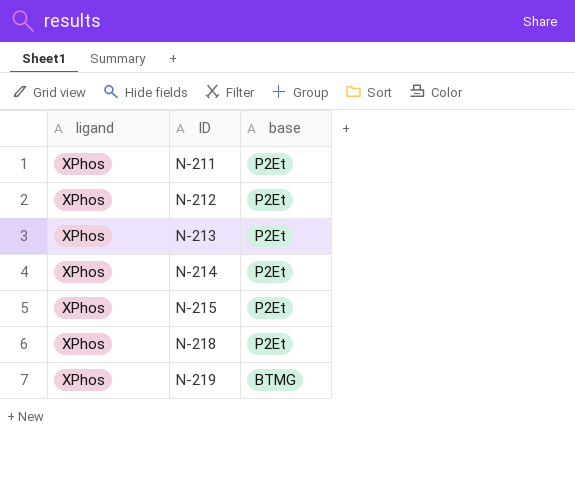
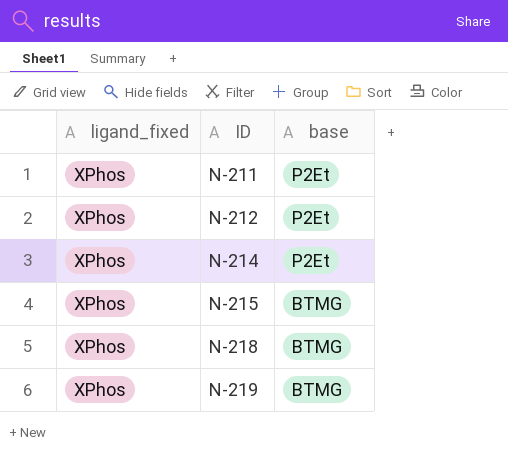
column name: ligand -> ligand_fixed
row N-213: XPhos | P2Et -> none
N-215 | base: P2Et -> BTMG
N-218 | base: P2Et -> BTMG

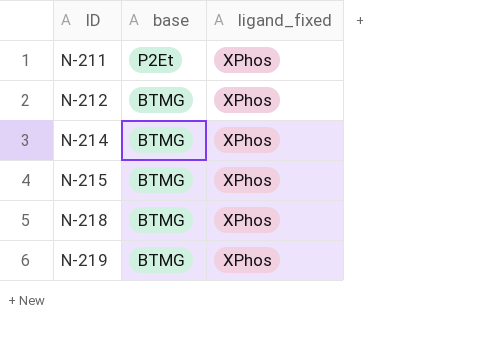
column ligand_fixed | position: 1 -> 3
N-212 | base: P2Et -> BTMG
N-214 | base: P2Et -> BTMG

